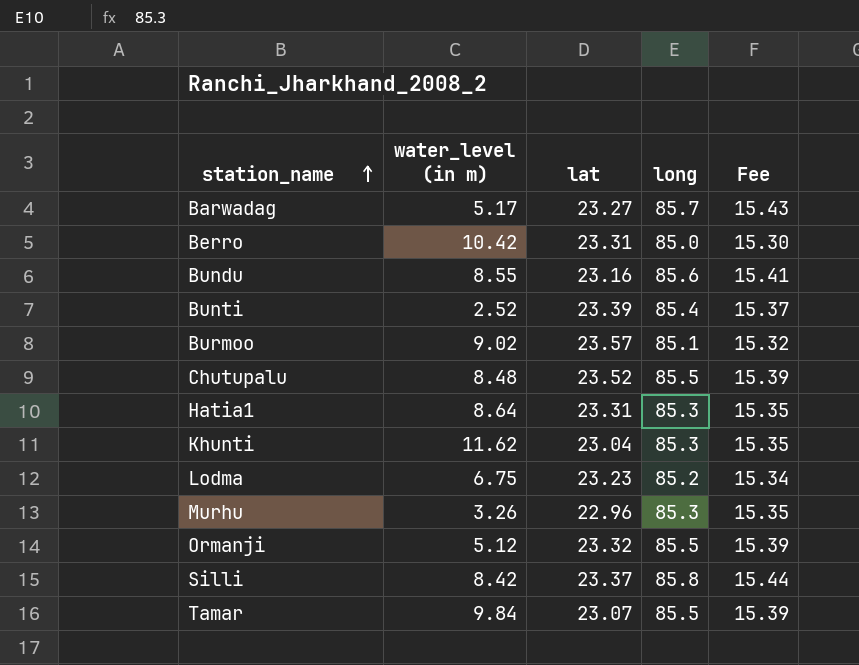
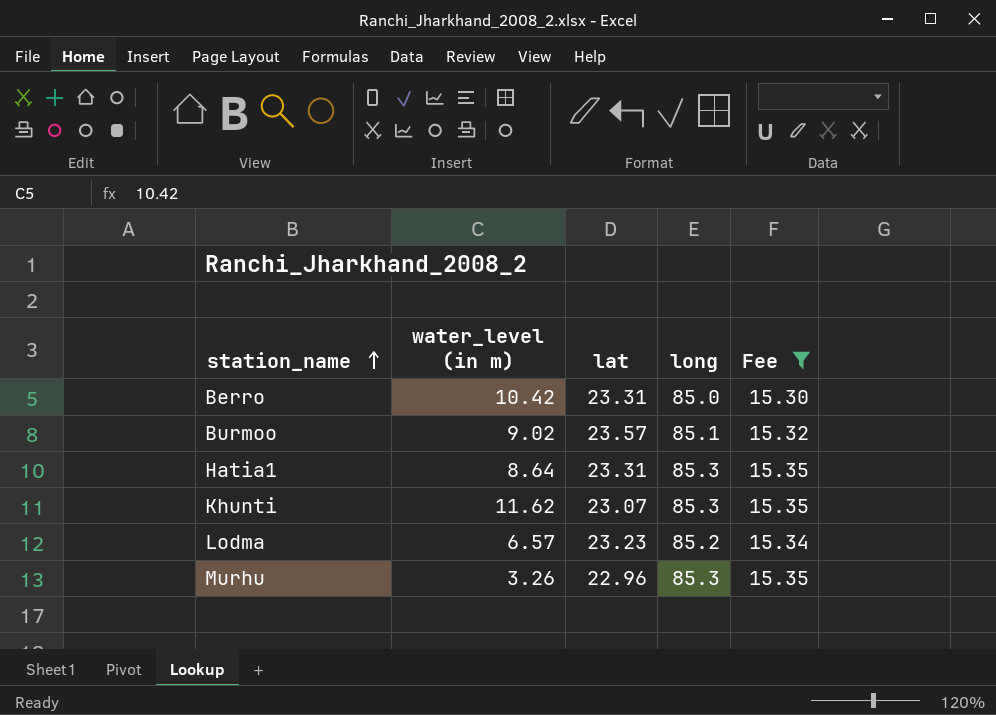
filter: none -> Fee <= 15.35
Khunti | lat: 23.04 -> 23.07
Lodma | water_level (in m): 6.75 -> 6.57

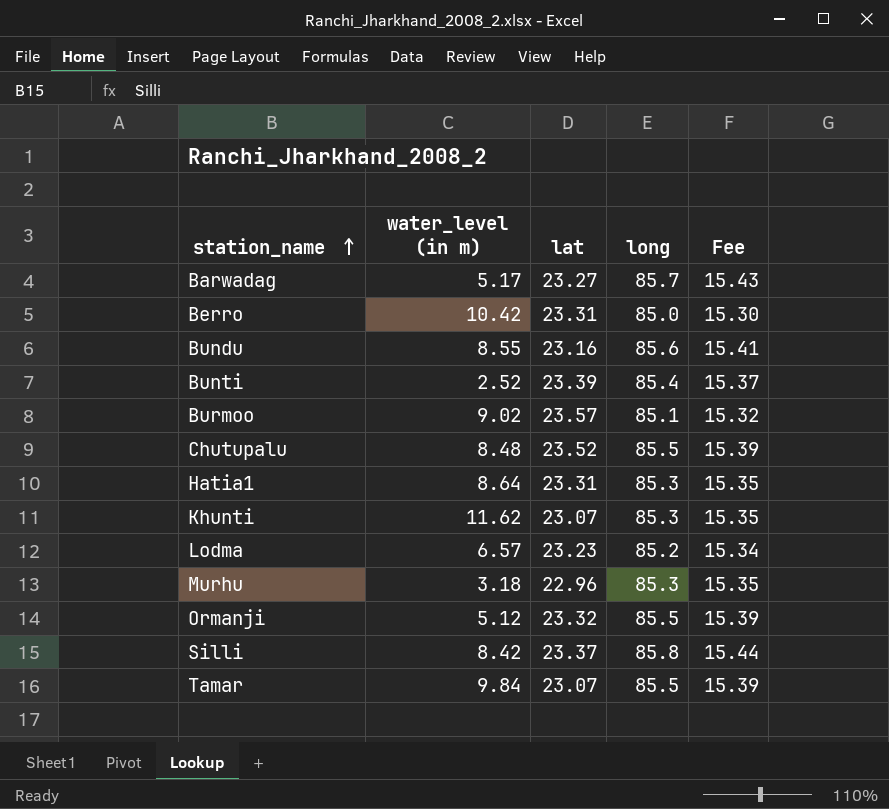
filter: Fee <= 15.35 -> none
Murhu | water_level (in m): 3.26 -> 3.18

